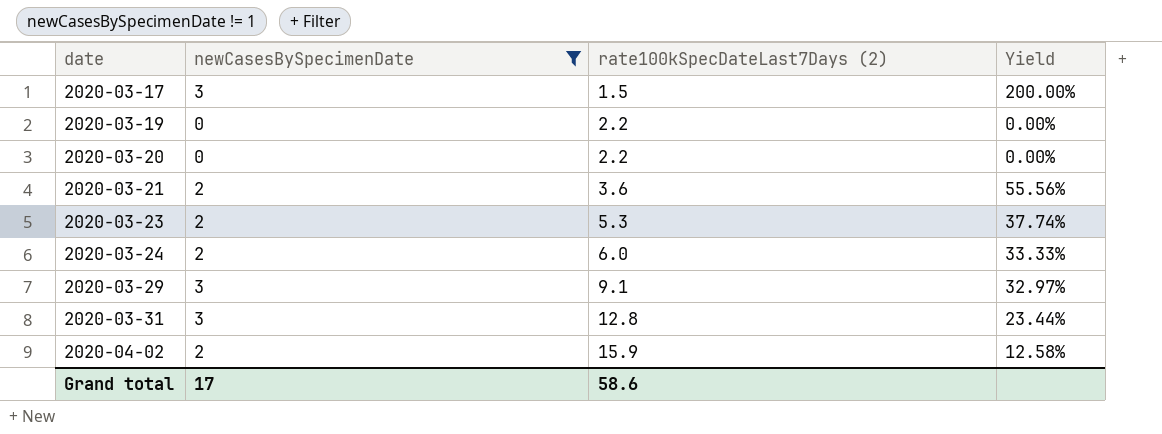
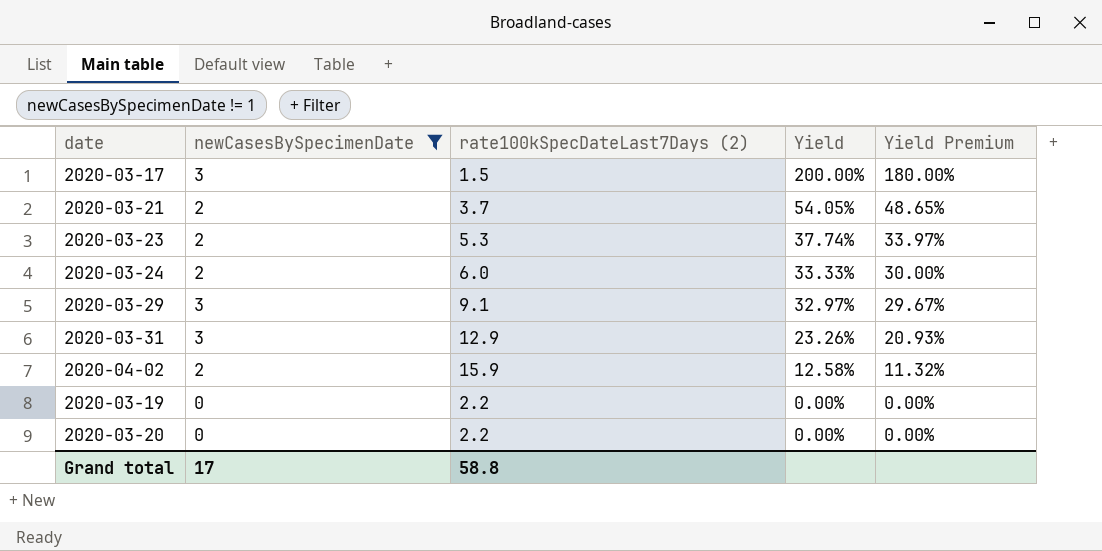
row order: date ascending -> Yield descending
column Yield Premium | formula: none -> [Yield] * 0.9
2020-03-21 | rate100kSpecDateLast7Days (2): 3.6 -> 3.7
2020-03-21 | Yield: 55.56% -> 54.05%
2020-03-31 | rate100kSpecDateLast7Days (2): 12.8 -> 12.9
2020-03-31 | Yield: 23.44% -> 23.26%
Grand total | rate100kSpecDateLast7Days (2): 58.6 -> 58.8

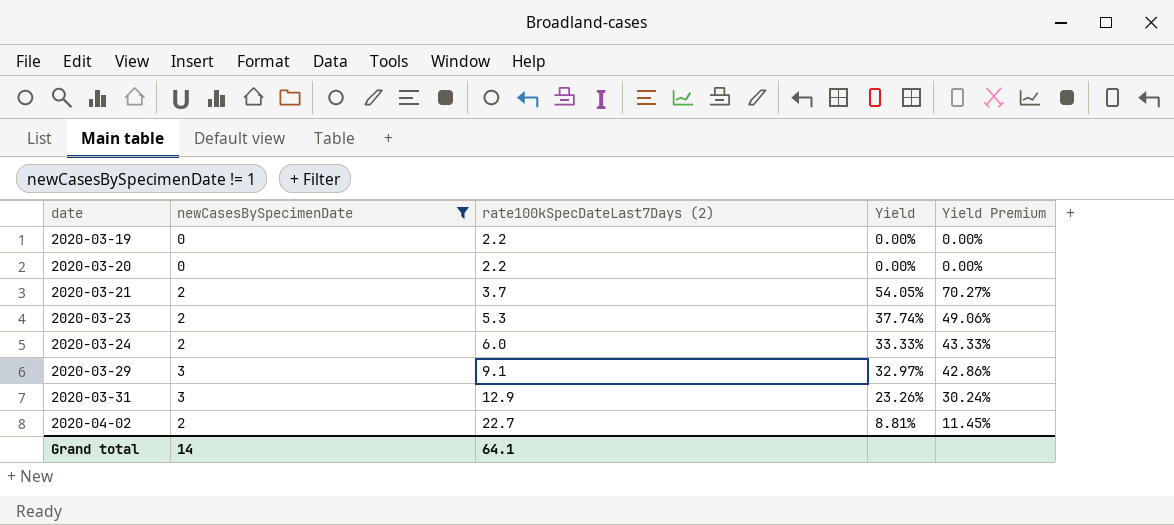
row order: Yield descending -> date ascending
column Yield Premium | formula: [Yield] * 0.9 -> [Yield] * 1.3
row 2020-03-17: 3 | 1.5 | 200.00% | 180.00% -> none
2020-04-02 | rate100kSpecDateLast7Days (2): 15.9 -> 22.7
2020-04-02 | Yield: 12.58% -> 8.81%
Grand total | newCasesBySpecimenDate: 17 -> 14
Grand total | rate100kSpecDateLast7Days (2): 58.8 -> 64.1

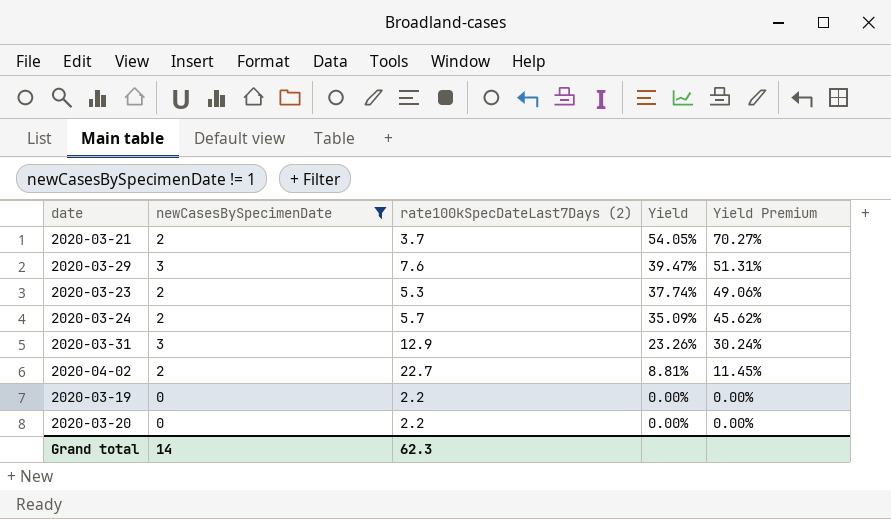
row order: date ascending -> Yield descending
2020-03-29 | rate100kSpecDateLast7Days (2): 9.1 -> 7.6
2020-03-29 | Yield: 32.97% -> 39.47%
2020-03-29 | Yield Premium: 42.86% -> 51.31%
2020-03-24 | rate100kSpecDateLast7Days (2): 6.0 -> 5.7
2020-03-24 | Yield: 33.33% -> 35.09%
2020-03-24 | Yield Premium: 43.33% -> 45.62%
Grand total | rate100kSpecDateLast7Days (2): 64.1 -> 62.3

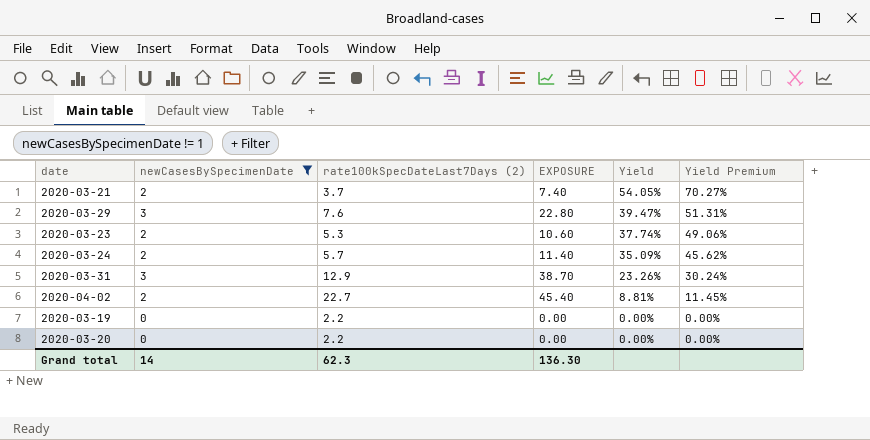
column EXPOSURE | formula: none -> [newCasesBySpecimenDate] * [rate100kSpecDateLast7Days (2)]

